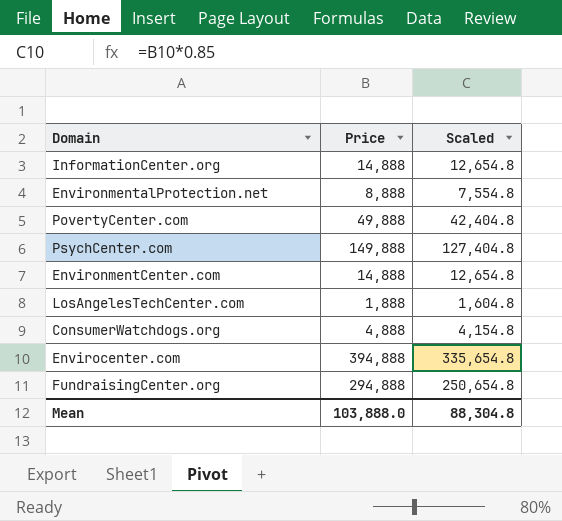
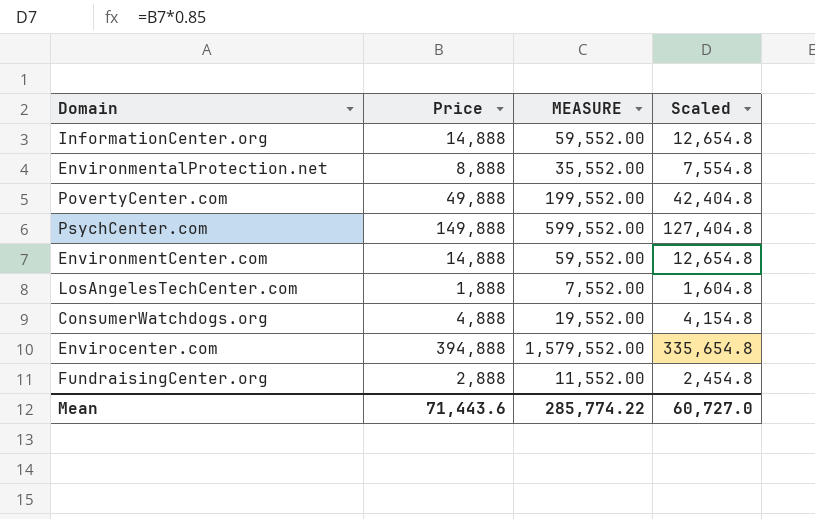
column MEASURE | formula: none -> [Price] * 4
FundraisingCenter.org | Price: 294,888 -> 2,888
FundraisingCenter.org | Scaled: 250,654.8 -> 2,454.8
Mean | Price: 103,888.0 -> 71,443.6
Mean | Scaled: 88,304.8 -> 60,727.0

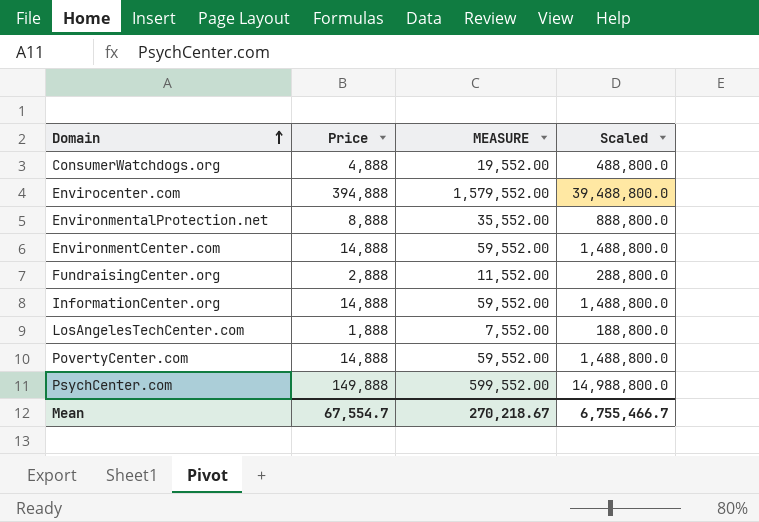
row order: none -> Domain ascending
column Scaled | formula: [Price] * 0.85 -> [Price] * 100
PovertyCenter.com | Price: 49,888 -> 14,888
PovertyCenter.com | MEASURE: 199,552.00 -> 59,552.00
Mean | Price: 71,443.6 -> 67,554.7
Mean | MEASURE: 285,774.22 -> 270,218.67
Mean | Scaled: 60,727.0 -> 6,755,466.7

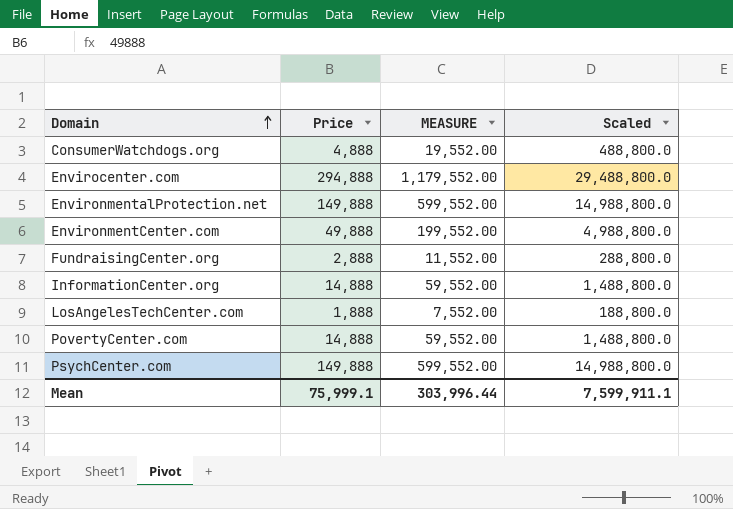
Envirocenter.com | Price: 394,888 -> 294,888
Envirocenter.com | MEASURE: 1,579,552.00 -> 1,179,552.00
Envirocenter.com | Scaled: 39,488,800.0 -> 29,488,800.0
EnvironmentalProtection.net | Price: 8,888 -> 149,888
EnvironmentalProtection.net | MEASURE: 35,552.00 -> 599,552.00
EnvironmentalProtection.net | Scaled: 888,800.0 -> 14,988,800.0
EnvironmentCenter.com | Price: 14,888 -> 49,888
EnvironmentCenter.com | MEASURE: 59,552.00 -> 199,552.00
EnvironmentCenter.com | Scaled: 1,488,800.0 -> 4,988,800.0
Mean | Price: 67,554.7 -> 75,999.1
Mean | MEASURE: 270,218.67 -> 303,996.44
Mean | Scaled: 6,755,466.7 -> 7,599,911.1

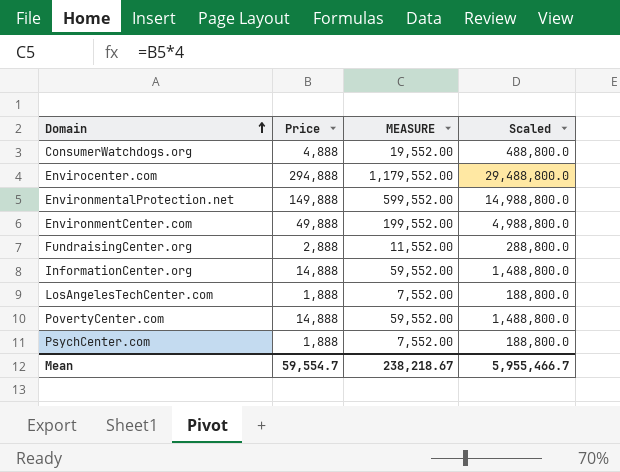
PsychCenter.com | Price: 149,888 -> 1,888
PsychCenter.com | MEASURE: 599,552.00 -> 7,552.00
PsychCenter.com | Scaled: 14,988,800.0 -> 188,800.0
Mean | Price: 75,999.1 -> 59,554.7
Mean | MEASURE: 303,996.44 -> 238,218.67
Mean | Scaled: 7,599,911.1 -> 5,955,466.7

